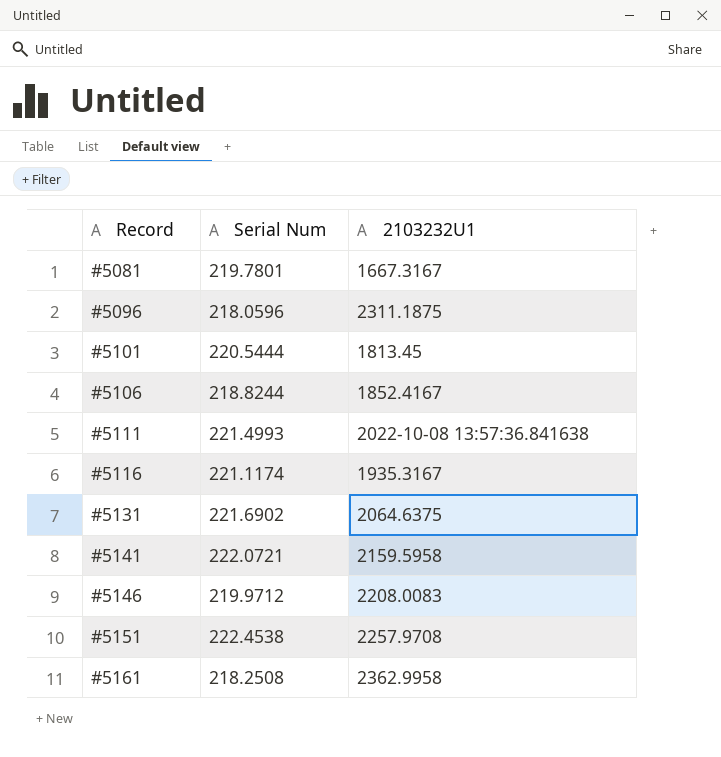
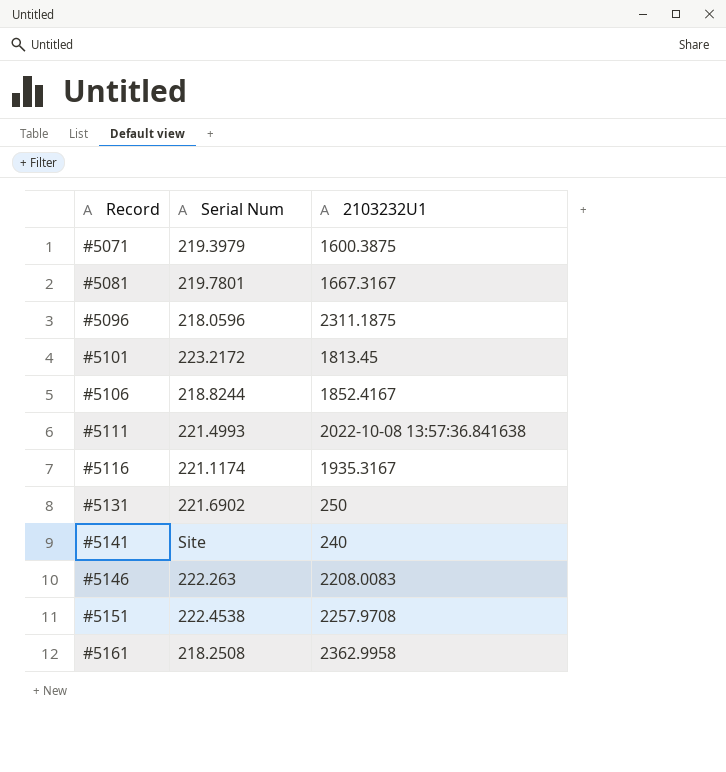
row #5071: none -> 219.3979 | 1600.3875
#5101 | Serial Num: 220.5444 -> 223.2172
#5131 | 2103232U1: 2064.6375 -> 250
#5141 | Serial Num: 222.0721 -> Site
#5141 | 2103232U1: 2159.5958 -> 240
#5146 | Serial Num: 219.9712 -> 222.263

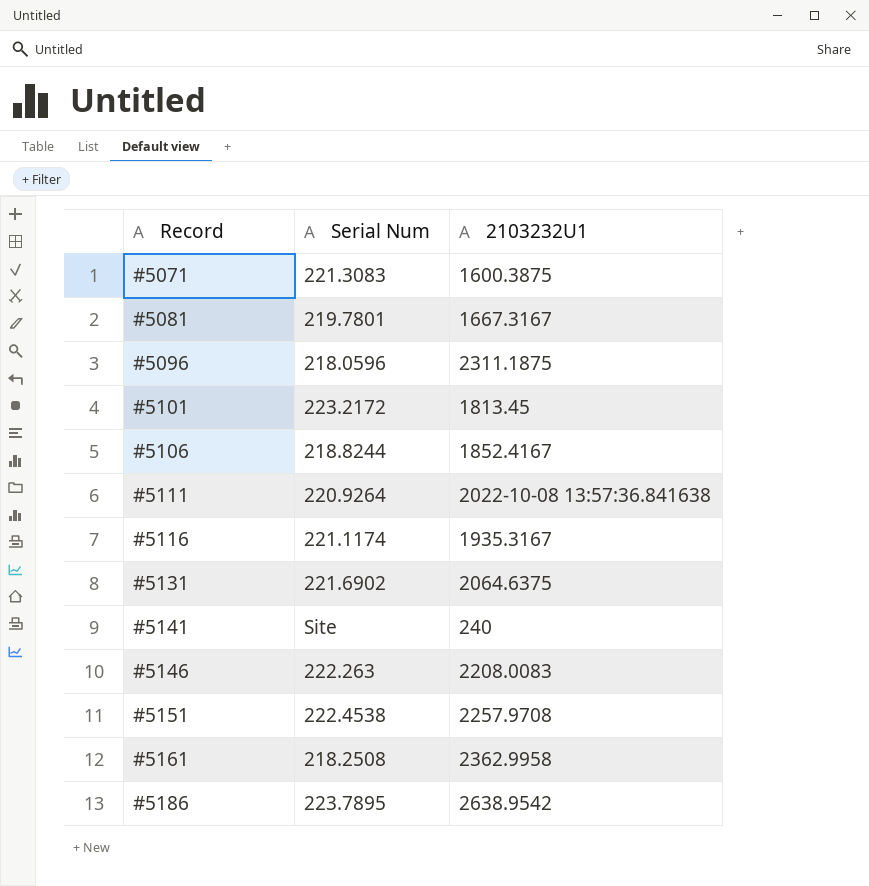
#5071 | Serial Num: 219.3979 -> 221.3083
#5111 | Serial Num: 221.4993 -> 220.9264
#5131 | 2103232U1: 250 -> 2064.6375
row #5186: none -> 223.7895 | 2638.9542

